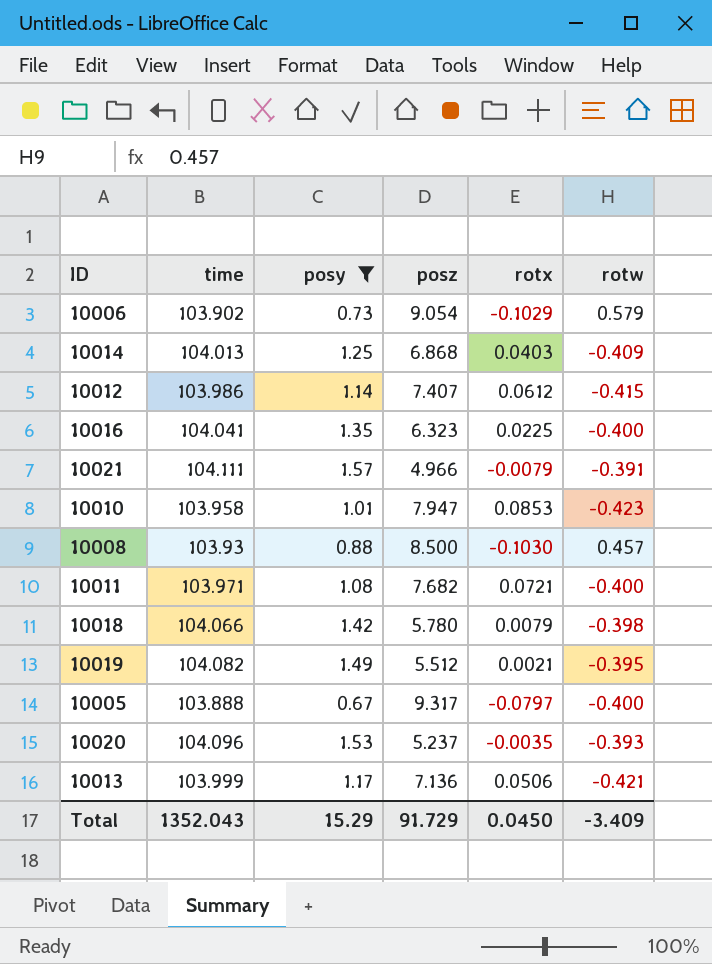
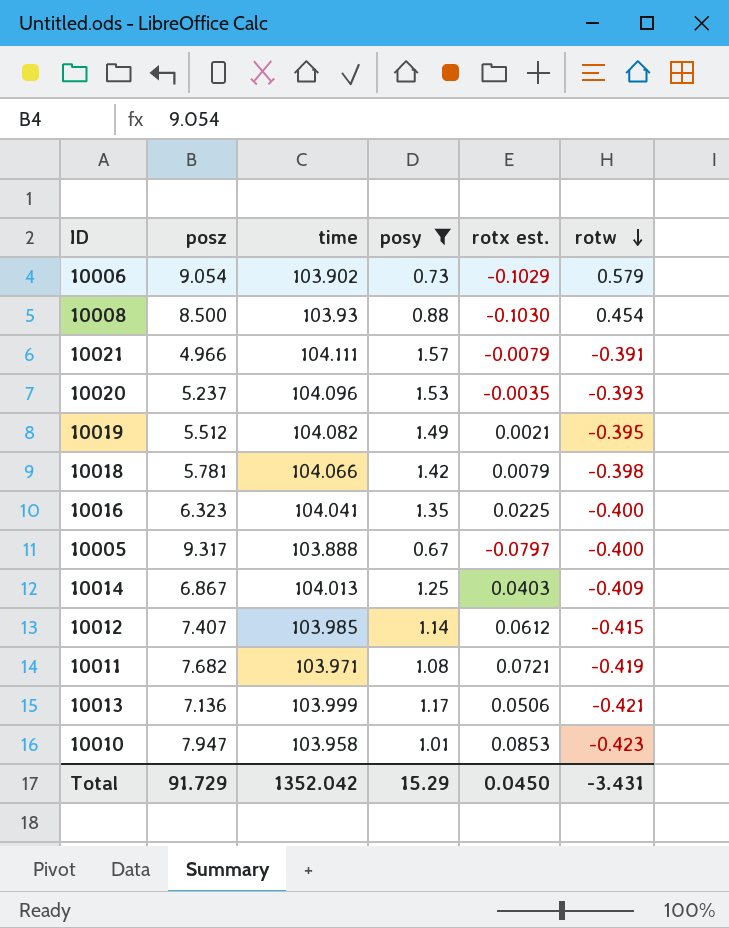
row order: none -> rotw descending
column posz | position: 4 -> 2
column name: rotx -> rotx est.
10008 | rotw: 0.457 -> 0.454
10018 | posz: 5.780 -> 5.781
10014 | posz: 6.868 -> 6.867
10012 | time: 103.986 -> 103.985
10011 | rotw: -0.400 -> -0.419
Total | time: 1352.043 -> 1352.042
Total | rotw: -3.409 -> -3.431

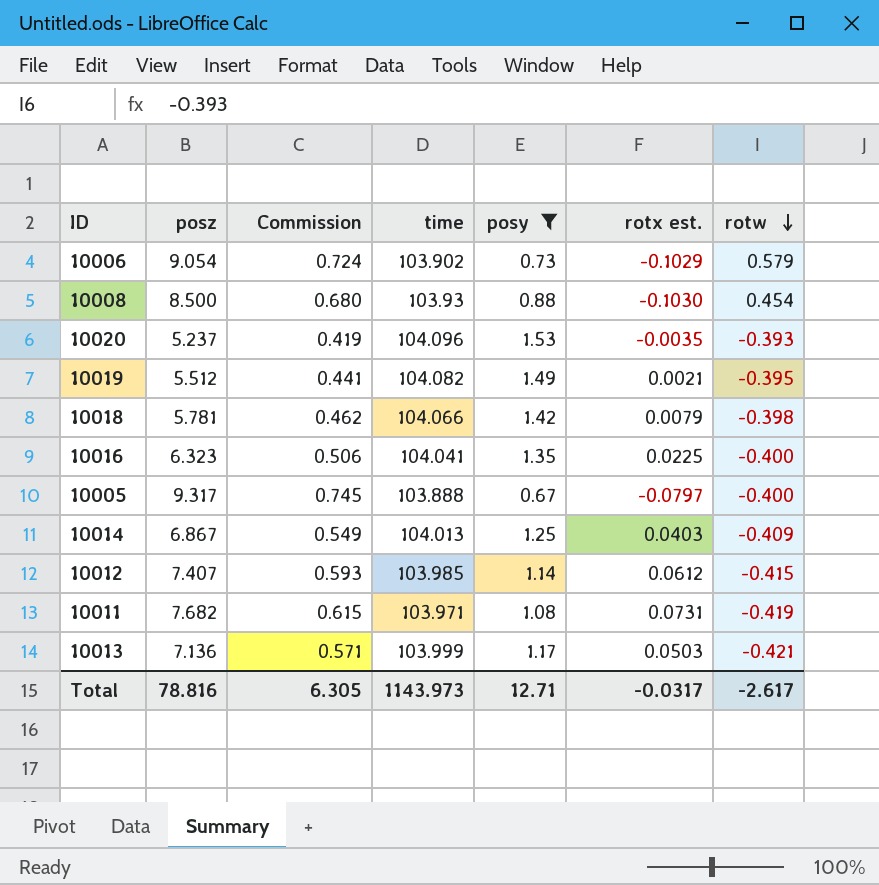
column Commission | formula: none -> [posz] * 0.08
row 10021: 4.966 | 104.111 | 1.57 | -0.0079 | -0.391 -> none
row 10010: 7.947 | 103.958 | 1.01 | 0.0853 | -0.423 -> none
10011 | rotx est.: 0.0721 -> 0.0731
10013 | rotx est.: 0.0506 -> 0.0503
Total | posz: 91.729 -> 78.816
Total | time: 1352.042 -> 1143.973
Total | posy: 15.29 -> 12.71
Total | rotx est.: 0.0450 -> -0.0317
Total | rotw: -3.431 -> -2.617

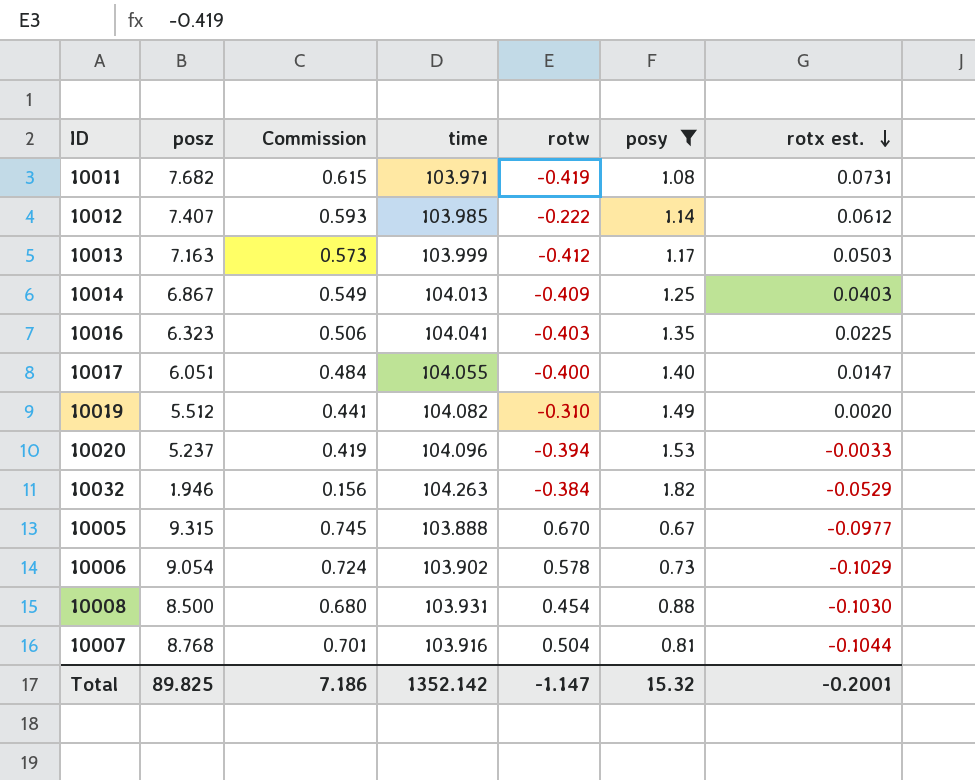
row order: rotw descending -> rotx est. descending
column rotw | position: 7 -> 5
row 10018: 5.781 | 0.462 | 104.066 | 1.42 | 0.0079 | -0.398 -> none
10012 | rotw: -0.415 -> -0.222
10013 | posz: 7.136 -> 7.163
10013 | Commission: 0.571 -> 0.573
10013 | rotw: -0.421 -> -0.412
10016 | rotw: -0.400 -> -0.403
row 10017: none -> 6.051 | 0.484 | 104.055 | -0.400 | 1.40 | 0.0147
10019 | rotw: -0.395 -> -0.310
10019 | rotx est.: 0.0021 -> 0.0020
10020 | rotw: -0.393 -> -0.394
10020 | rotx est.: -0.0035 -> -0.0033
row 10032: none -> 1.946 | 0.156 | 104.263 | -0.384 | 1.82 | -0.0529
10005 | posz: 9.317 -> 9.315
10005 | rotw: -0.400 -> 0.670
10005 | rotx est.: -0.0797 -> -0.0977
10006 | rotw: 0.579 -> 0.578
10008 | time: 103.93 -> 103.931
row 10007: none -> 8.768 | 0.701 | 103.916 | 0.504 | 0.81 | -0.1044
Total | posz: 78.816 -> 89.825
Total | Commission: 6.305 -> 7.186
Total | time: 1143.973 -> 1352.142
Total | rotw: -2.617 -> -1.147
Total | posy: 12.71 -> 15.32
Total | rotx est.: -0.0317 -> -0.2001

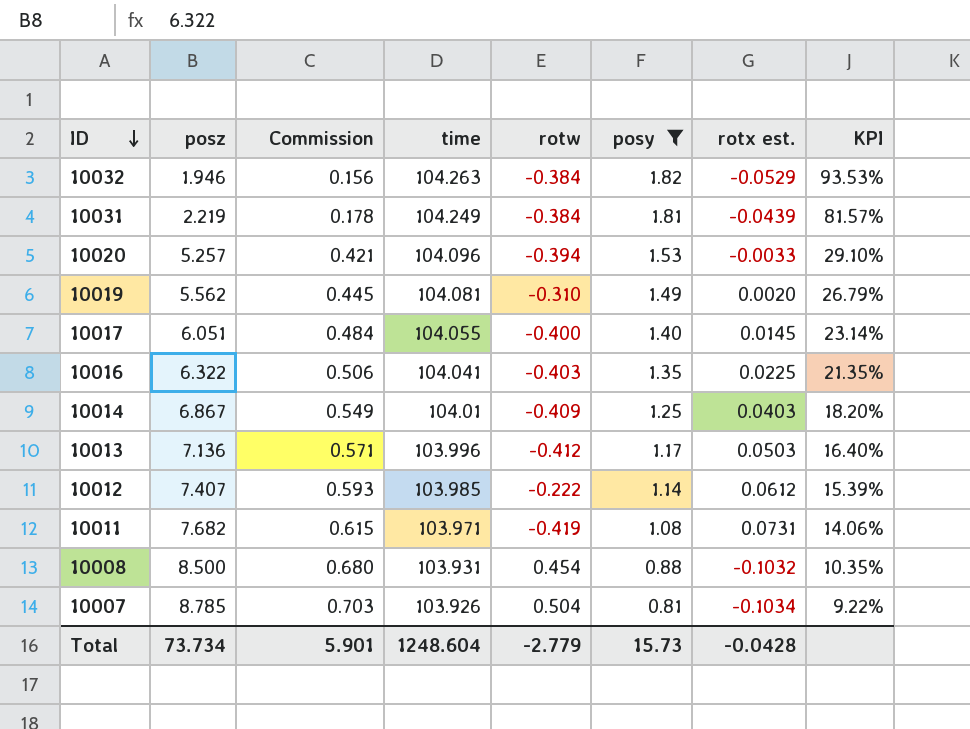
row order: rotx est. descending -> ID descending
column KPI | formula: none -> [posy] / [posz]
row 10005: 9.315 | 0.745 | 103.888 | 0.670 | 0.67 | -0.0977 -> none
row 10006: 9.054 | 0.724 | 103.902 | 0.578 | 0.73 | -0.1029 -> none
row 10031: none -> 2.219 | 0.178 | 104.249 | -0.384 | 1.81 | -0.0439 | 81.57%
10020 | posz: 5.237 -> 5.257
10020 | Commission: 0.419 -> 0.421
10019 | posz: 5.512 -> 5.562
10019 | Commission: 0.441 -> 0.445
10019 | time: 104.082 -> 104.081
10017 | rotx est.: 0.0147 -> 0.0145
10016 | posz: 6.323 -> 6.322
10014 | time: 104.013 -> 104.01
10013 | posz: 7.163 -> 7.136
10013 | Commission: 0.573 -> 0.571
10013 | time: 103.999 -> 103.996
10008 | rotx est.: -0.1030 -> -0.1032
10007 | posz: 8.768 -> 8.785
10007 | Commission: 0.701 -> 0.703
10007 | time: 103.916 -> 103.926
10007 | rotx est.: -0.1044 -> -0.1034
Total | posz: 89.825 -> 73.734
Total | Commission: 7.186 -> 5.901
Total | time: 1352.142 -> 1248.604
Total | rotw: -1.147 -> -2.779
Total | posy: 15.32 -> 15.73
Total | rotx est.: -0.2001 -> -0.0428

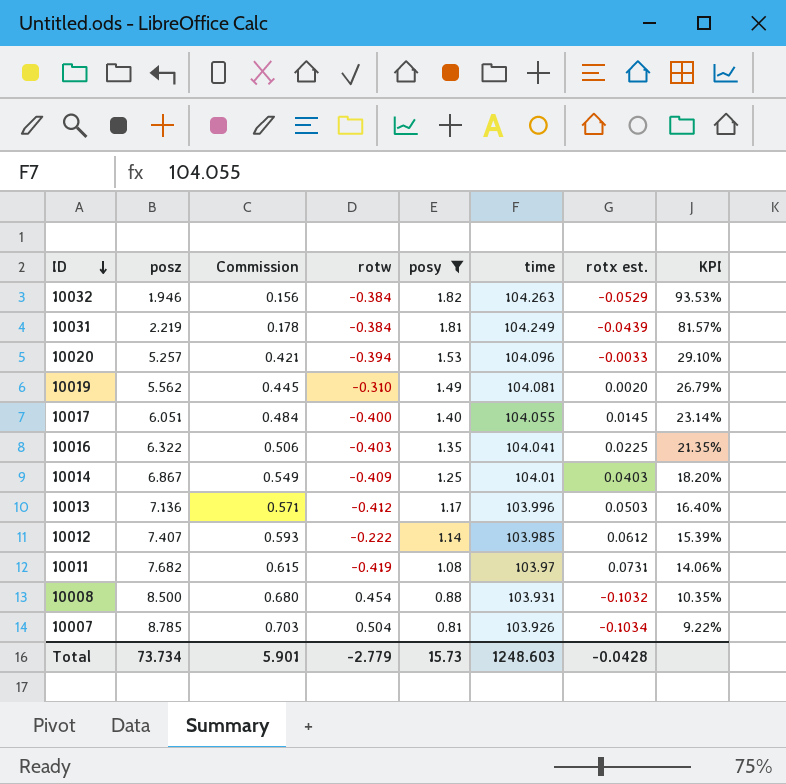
column time | position: 4 -> 6
10011 | time: 103.971 -> 103.97
Total | time: 1248.604 -> 1248.603

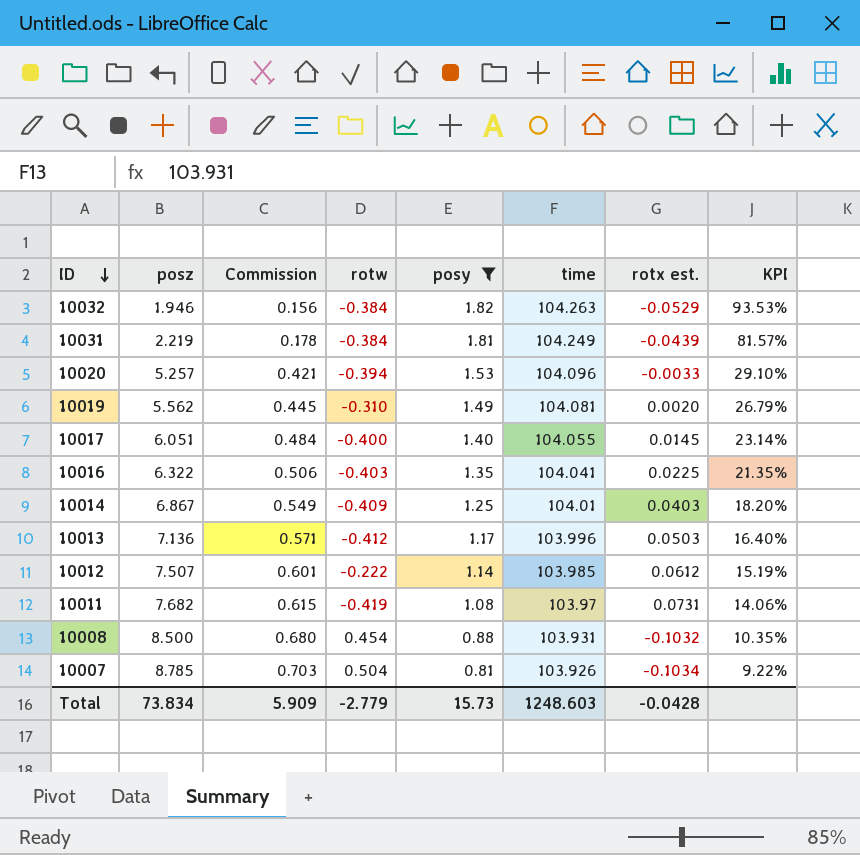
10012 | posz: 7.407 -> 7.507
10012 | Commission: 0.593 -> 0.601
10012 | KPI: 15.39% -> 15.19%
Total | posz: 73.734 -> 73.834
Total | Commission: 5.901 -> 5.909

